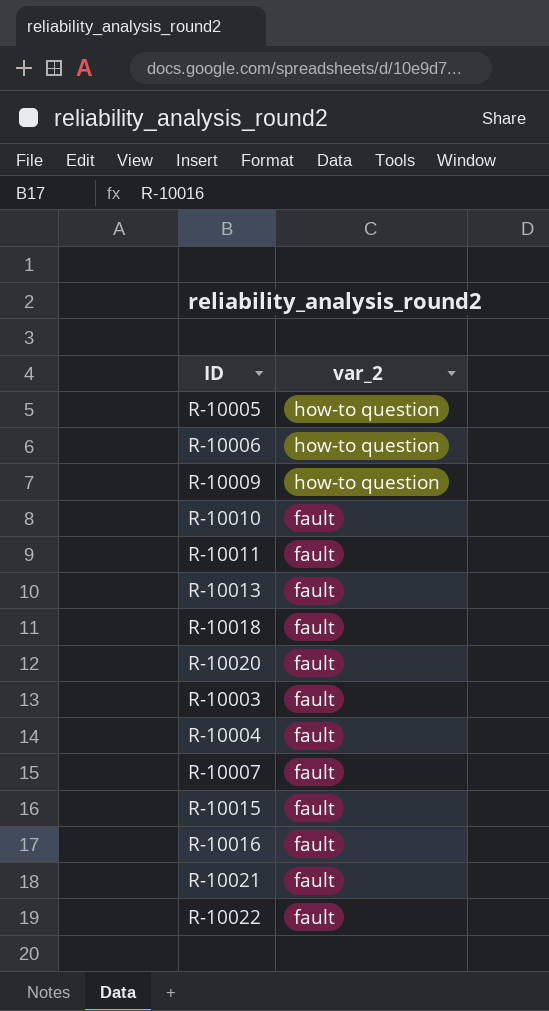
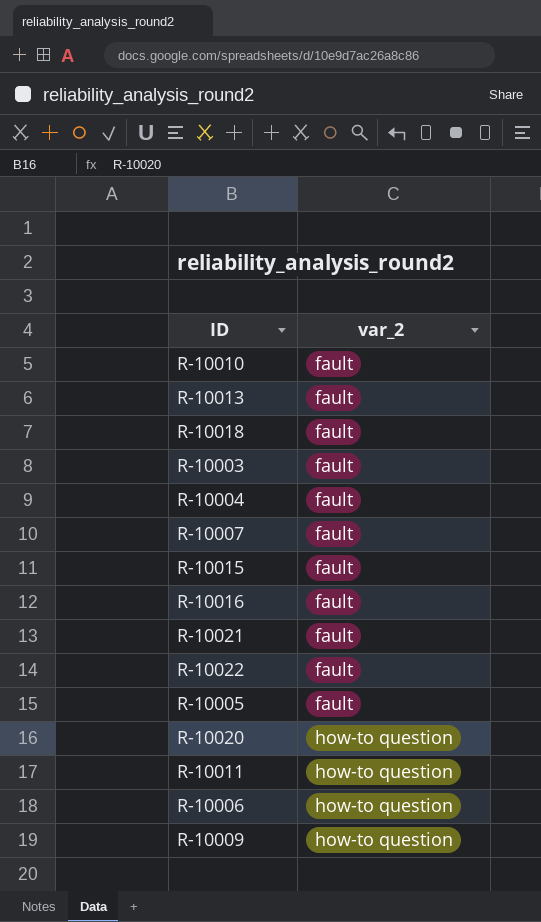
row order: var_2 descending -> var_2 ascending
R-10005 | var_2: how-to question -> fault
R-10020 | var_2: fault -> how-to question
R-10011 | var_2: fault -> how-to question

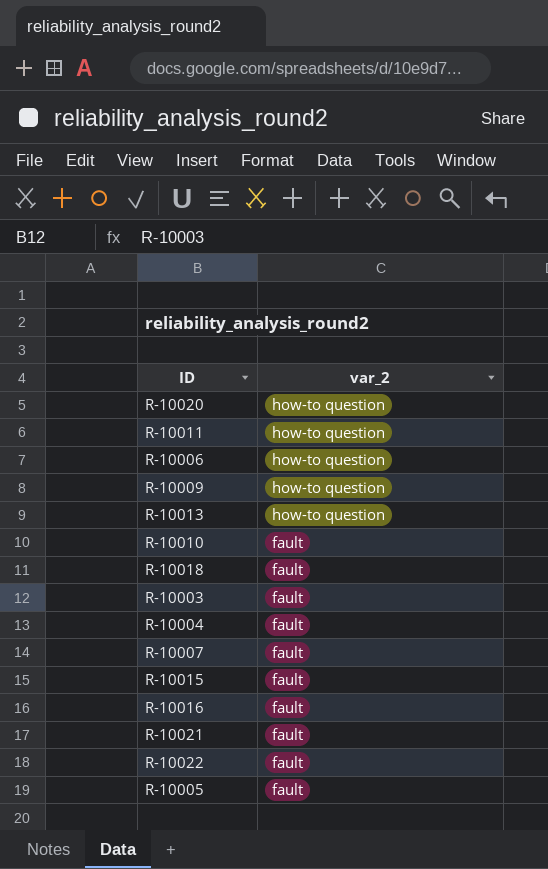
row order: var_2 ascending -> var_2 descending
R-10013 | var_2: fault -> how-to question

